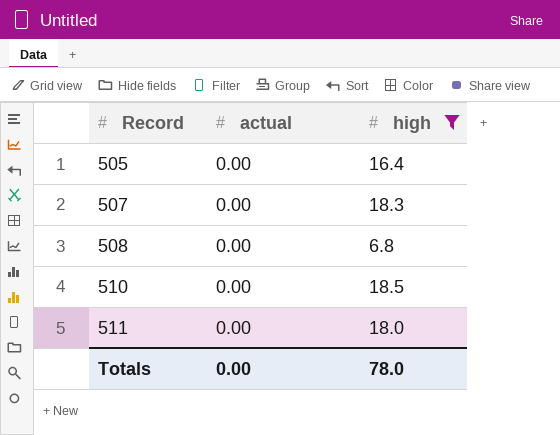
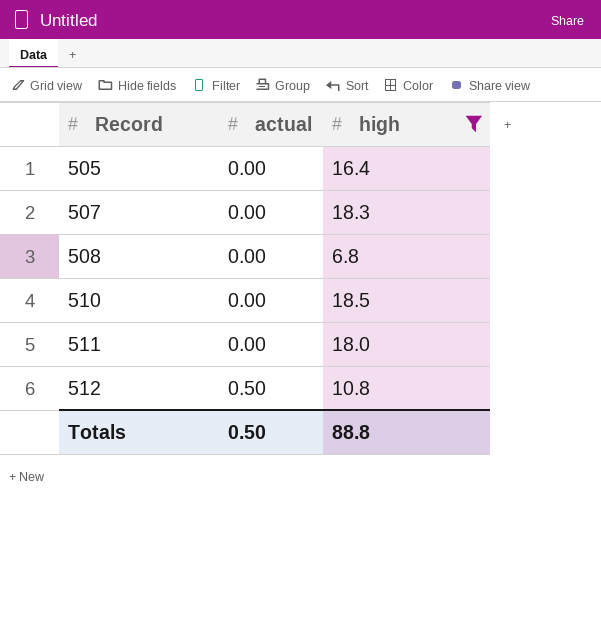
row 512: none -> 0.50 | 10.8
Totals | actual: 0.00 -> 0.50
Totals | high: 78.0 -> 88.8

